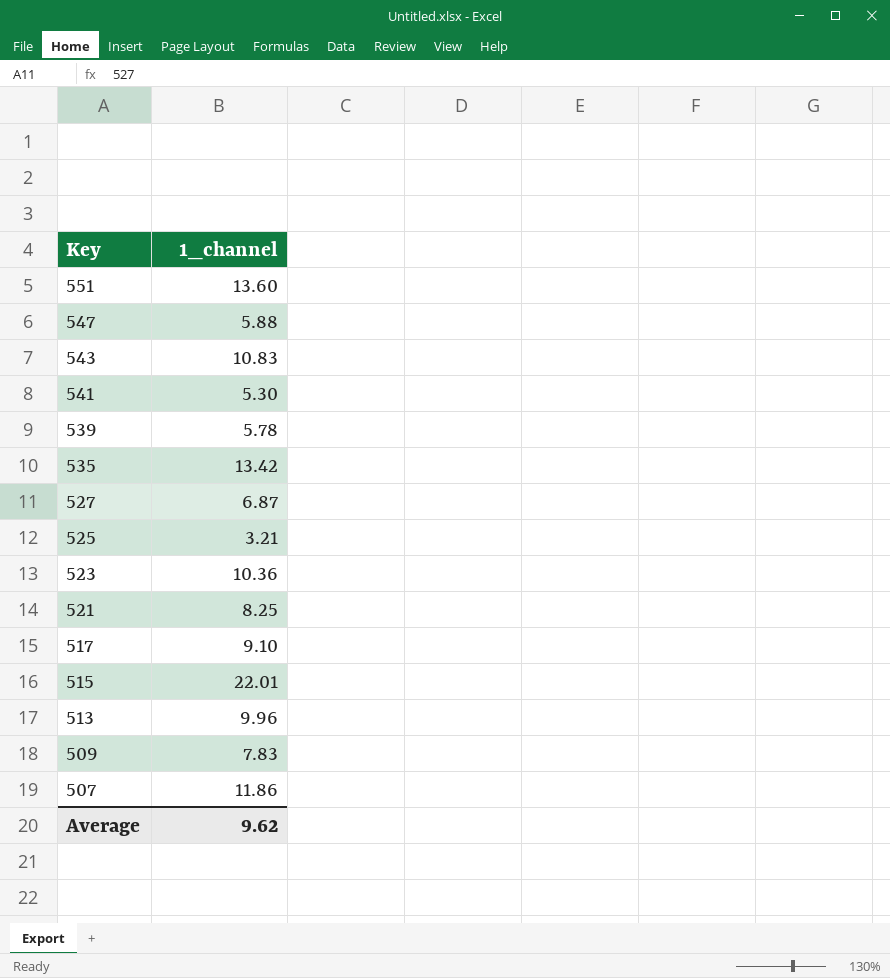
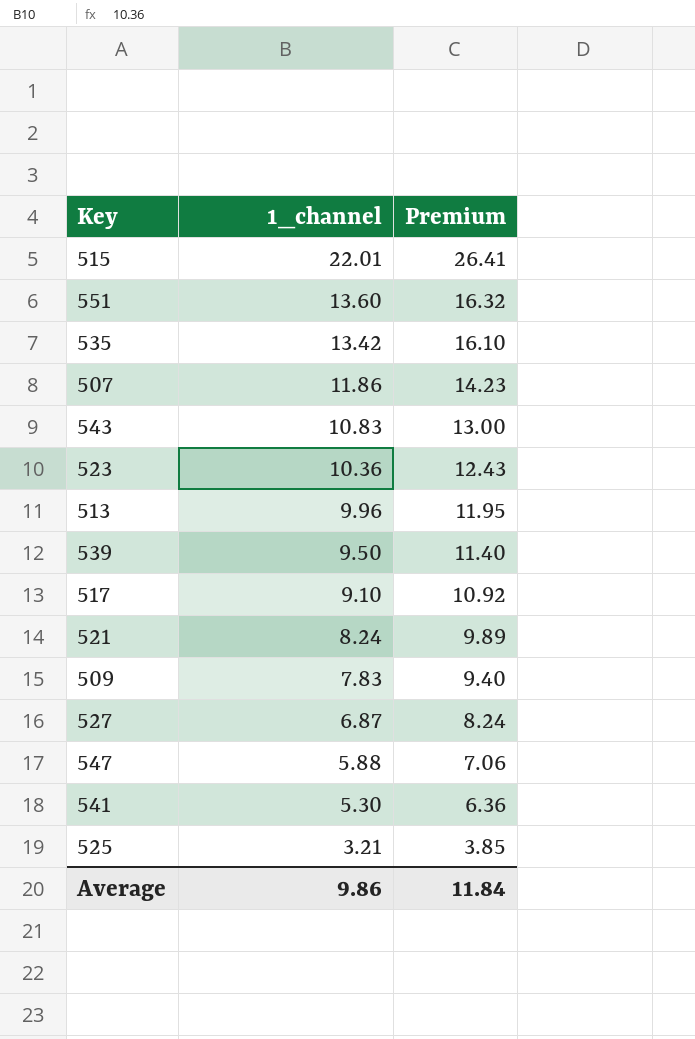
row order: Key descending -> 1_channel descending
column Premium | formula: none -> [1_channel] * 1.2
539 | 1_channel: 5.78 -> 9.50
521 | 1_channel: 8.25 -> 8.24
Average | 1_channel: 9.62 -> 9.86

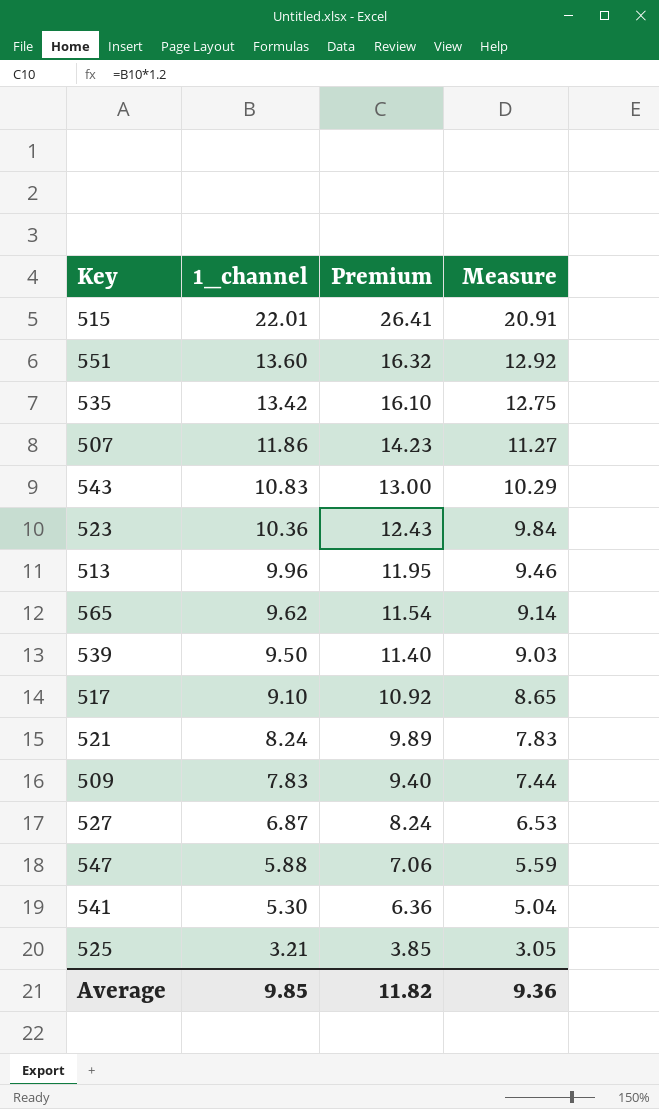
column Measure | formula: none -> [1_channel] * 0.95
row 565: none -> 9.62 | 11.54 | 9.14
Average | 1_channel: 9.86 -> 9.85
Average | Premium: 11.84 -> 11.82

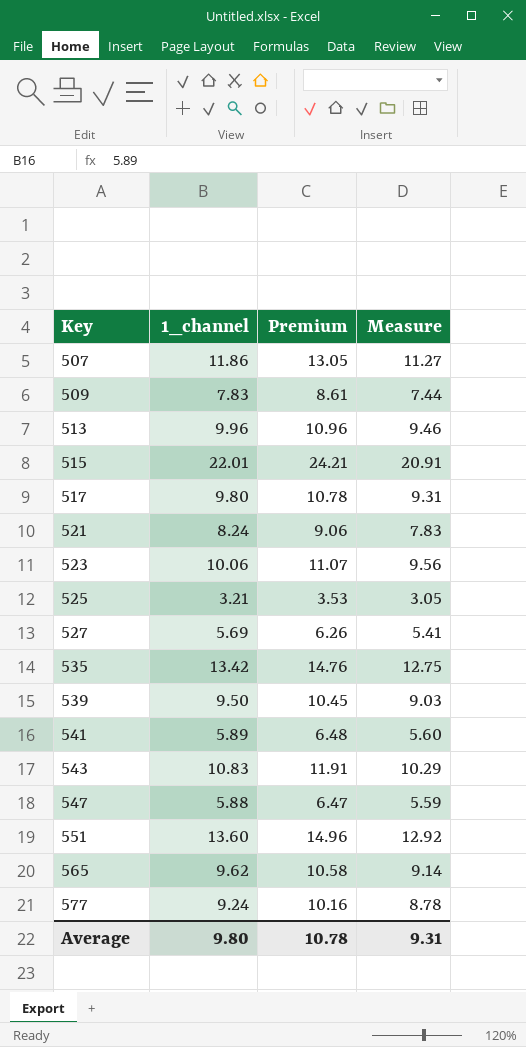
row order: 1_channel descending -> Key ascending
column Premium | formula: [1_channel] * 1.2 -> [1_channel] * 1.1
517 | 1_channel: 9.10 -> 9.80
517 | Measure: 8.65 -> 9.31
523 | 1_channel: 10.36 -> 10.06
523 | Measure: 9.84 -> 9.56
527 | 1_channel: 6.87 -> 5.69
527 | Measure: 6.53 -> 5.41
541 | 1_channel: 5.30 -> 5.89
541 | Measure: 5.04 -> 5.60
row 577: none -> 9.24 | 10.16 | 8.78
Average | 1_channel: 9.85 -> 9.80
Average | Premium: 11.82 -> 10.78
Average | Measure: 9.36 -> 9.31

